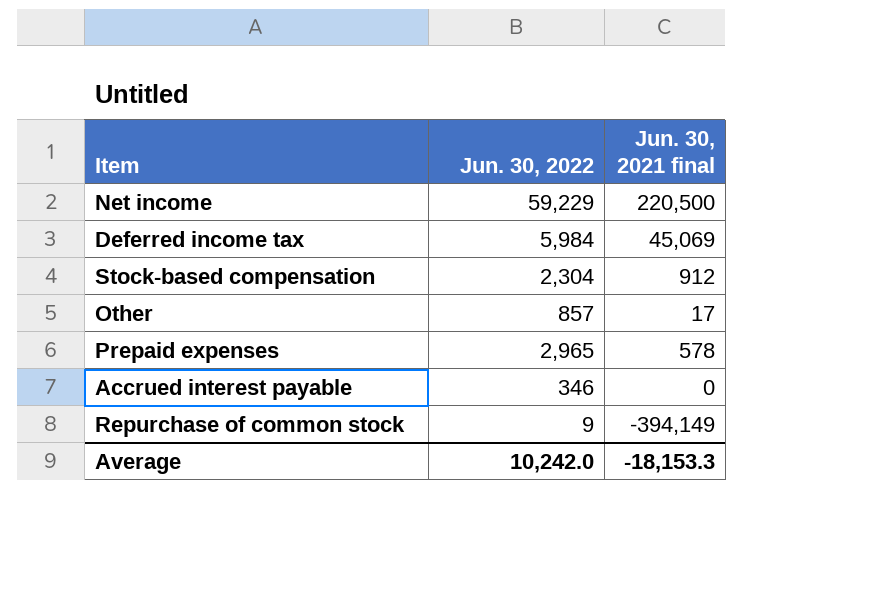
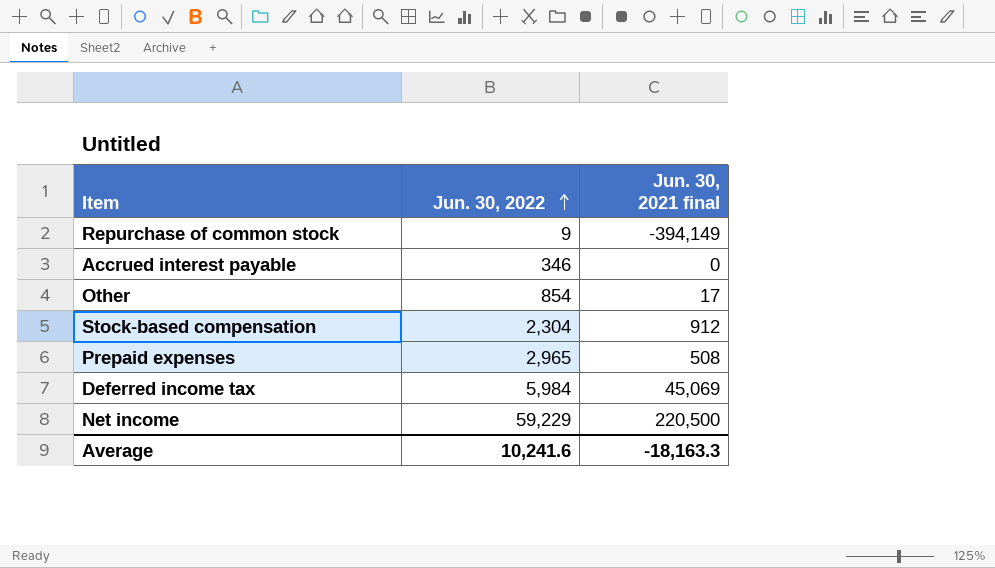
row order: none -> Jun. 30, 2022 ascending
Other | Jun. 30, 2022: 857 -> 854
Prepaid expenses | Jun. 30, 2021 final: 578 -> 508
Average | Jun. 30, 2022: 10,242.0 -> 10,241.6
Average | Jun. 30, 2021 final: -18,153.3 -> -18,163.3

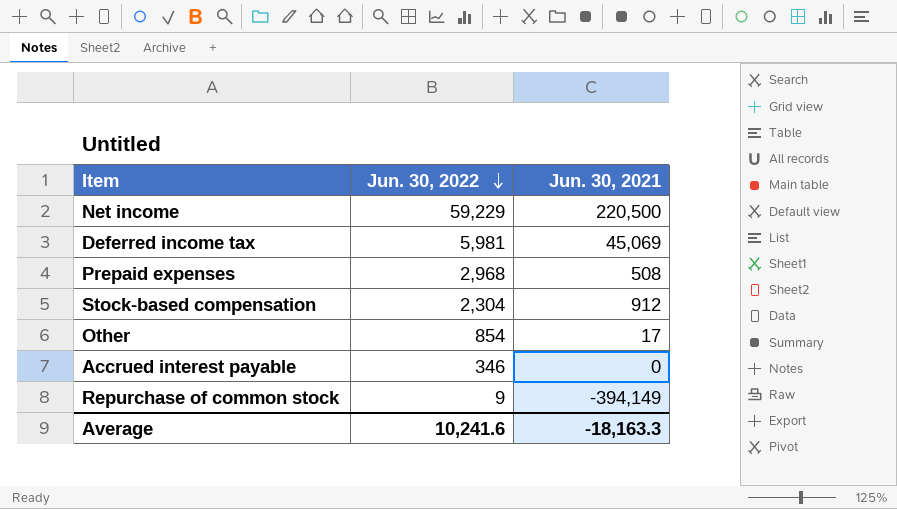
row order: Jun. 30, 2022 ascending -> Jun. 30, 2022 descending
column name: Jun. 30, 2021 final -> Jun. 30, 2021
Deferred income tax | Jun. 30, 2022: 5,984 -> 5,981
Prepaid expenses | Jun. 30, 2022: 2,965 -> 2,968

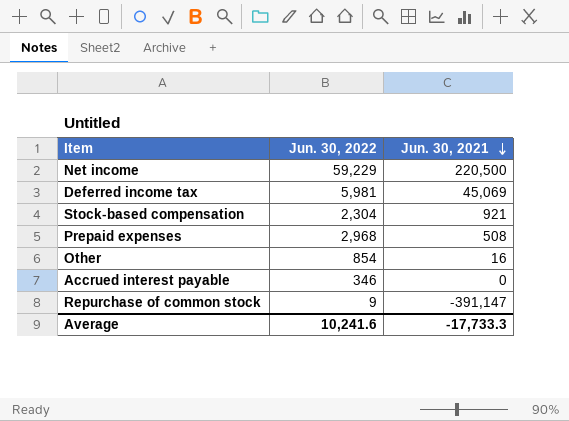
row order: Jun. 30, 2022 descending -> Jun. 30, 2021 descending
Stock-based compensation | Jun. 30, 2021: 912 -> 921
Other | Jun. 30, 2021: 17 -> 16
Repurchase of common stock | Jun. 30, 2021: -394,149 -> -391,147
Average | Jun. 30, 2021: -18,163.3 -> -17,733.3

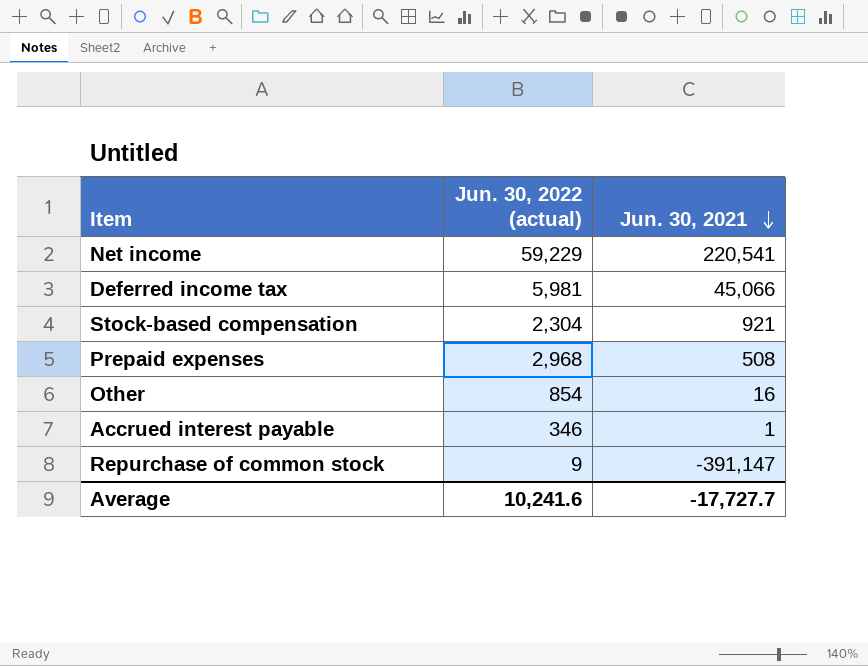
column name: Jun. 30, 2022 -> Jun. 30, 2022 (actual)
Net income | Jun. 30, 2021: 220,500 -> 220,541
Deferred income tax | Jun. 30, 2021: 45,069 -> 45,066
Accrued interest payable | Jun. 30, 2021: 0 -> 1
Average | Jun. 30, 2021: -17,733.3 -> -17,727.7

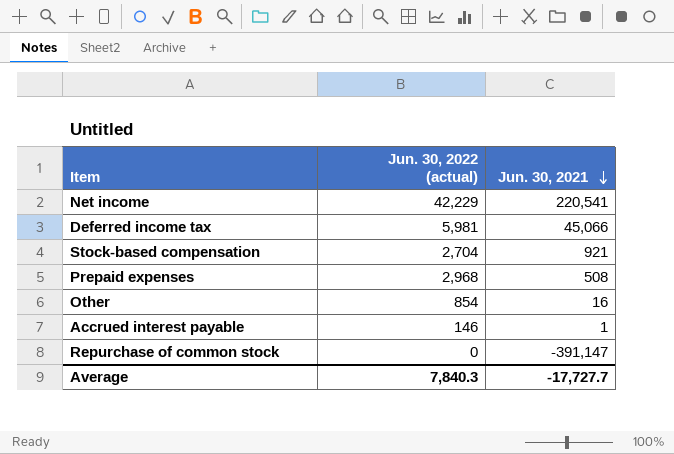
Net income | Jun. 30, 2022 (actual): 59,229 -> 42,229
Stock-based compensation | Jun. 30, 2022 (actual): 2,304 -> 2,704
Accrued interest payable | Jun. 30, 2022 (actual): 346 -> 146
Repurchase of common stock | Jun. 30, 2022 (actual): 9 -> 0
Average | Jun. 30, 2022 (actual): 10,241.6 -> 7,840.3

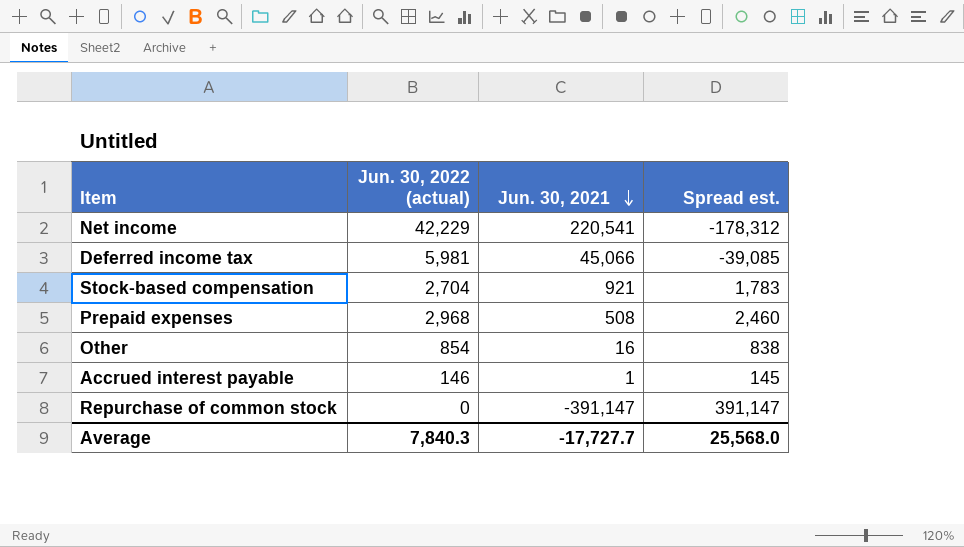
column Spread est. | formula: none -> [Jun. 30, 2022 (actual)] - [Jun. 30, 2021]

